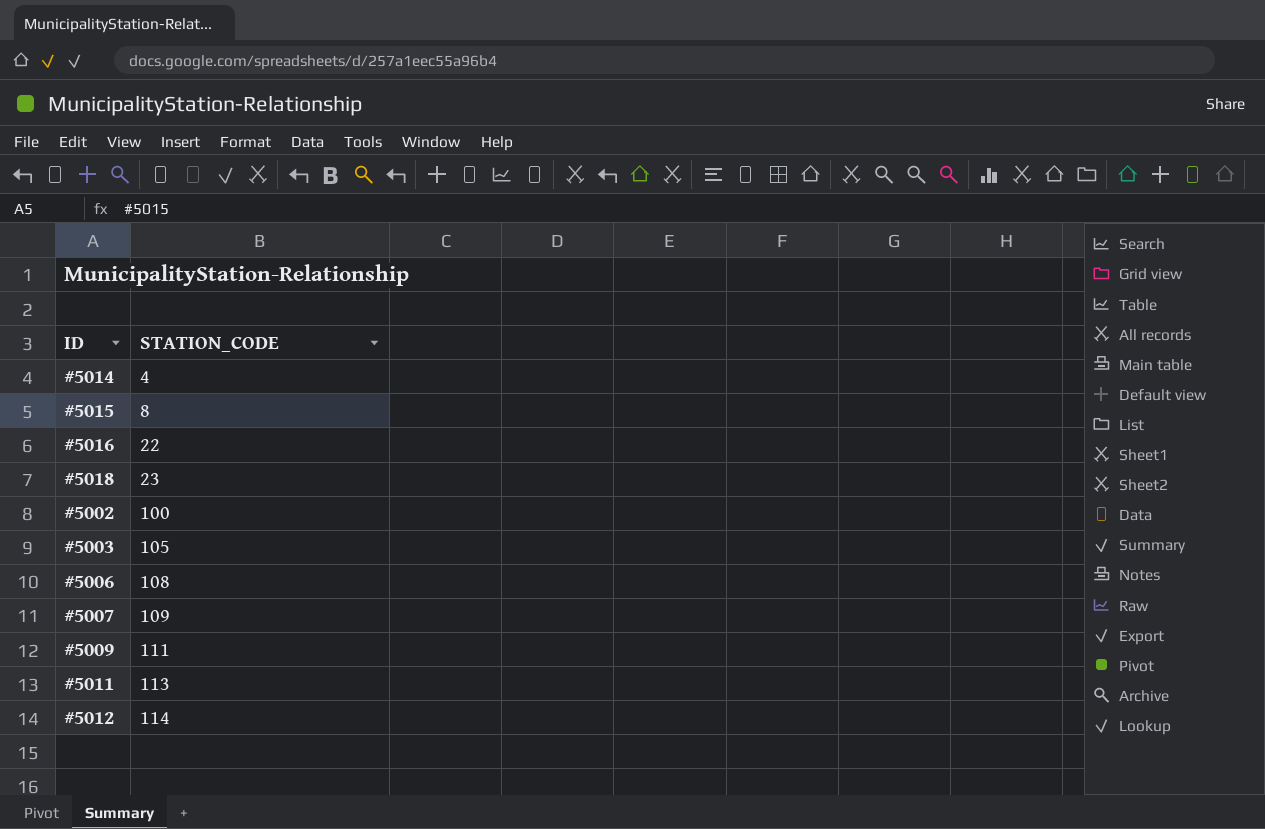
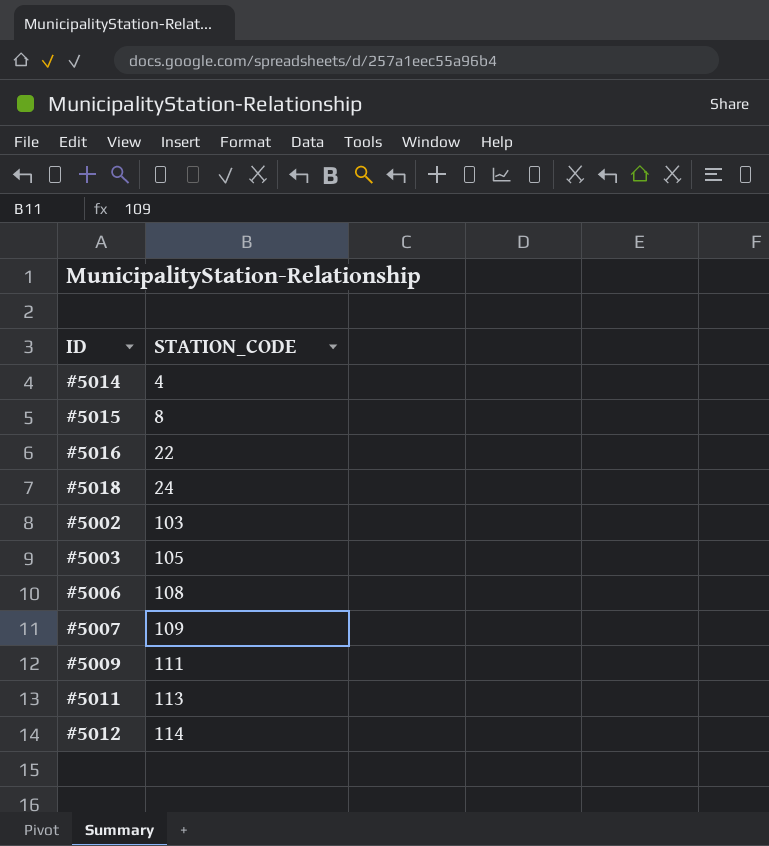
#5018 | STATION_CODE: 23 -> 24
#5002 | STATION_CODE: 100 -> 103

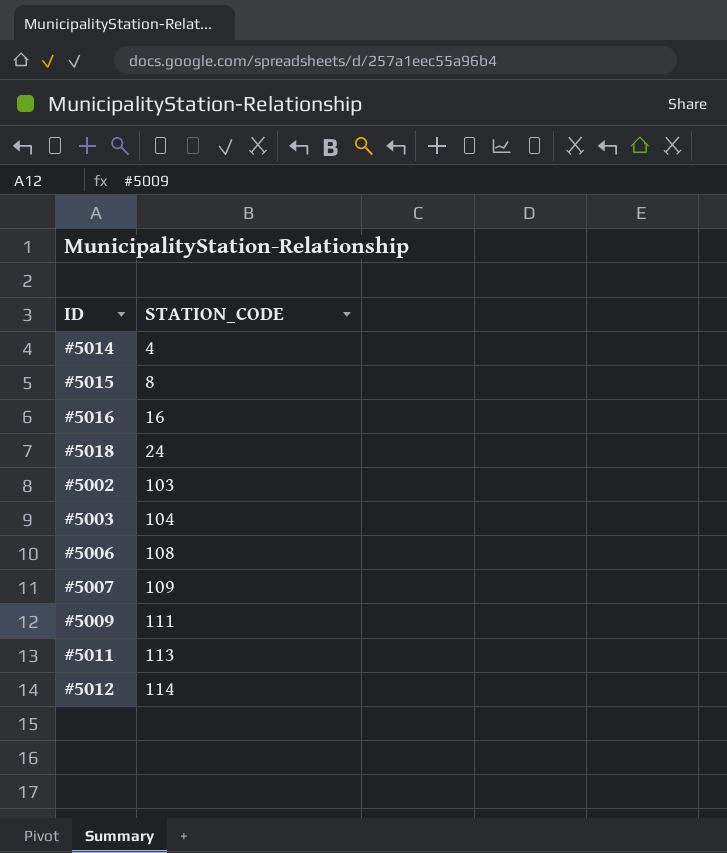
#5016 | STATION_CODE: 22 -> 16
#5003 | STATION_CODE: 105 -> 104

